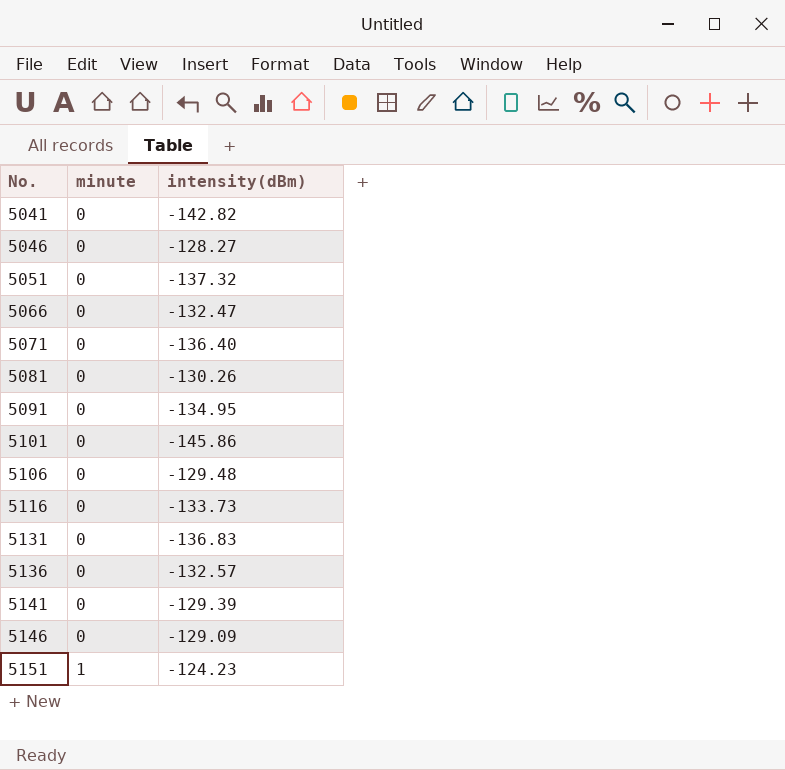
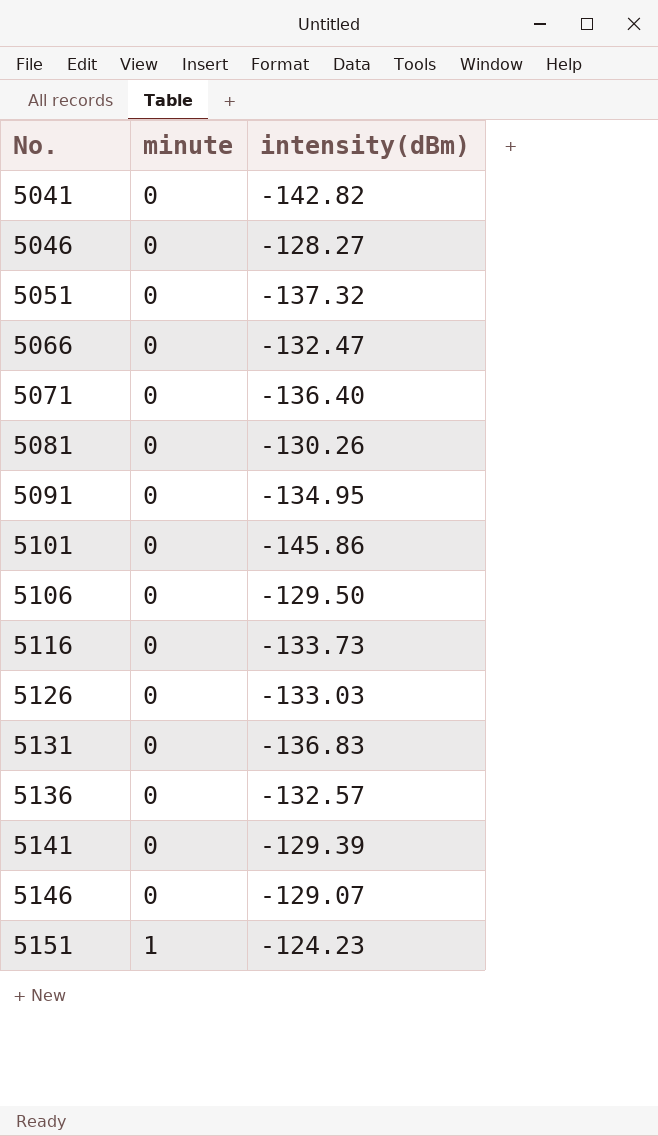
5106 | intensity(dBm): -129.48 -> -129.50
row 5126: none -> 0 | -133.03
5146 | intensity(dBm): -129.09 -> -129.07

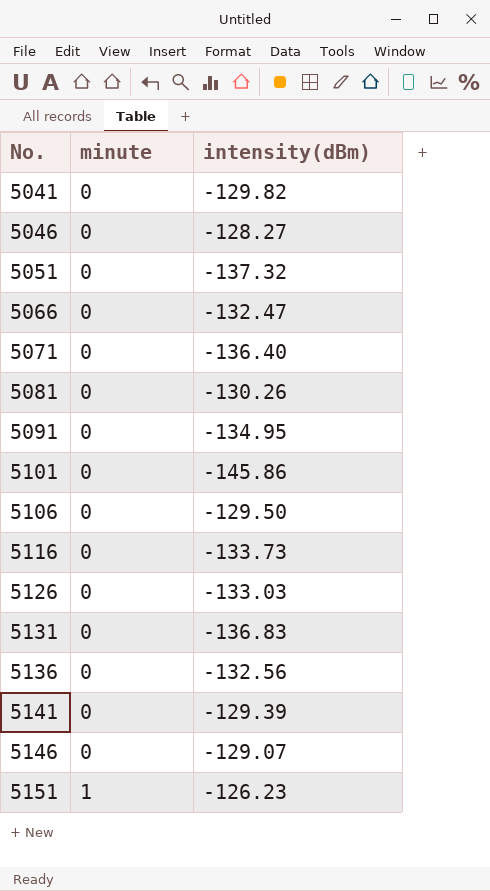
5041 | intensity(dBm): -142.82 -> -129.82
5136 | intensity(dBm): -132.57 -> -132.56
5151 | intensity(dBm): -124.23 -> -126.23

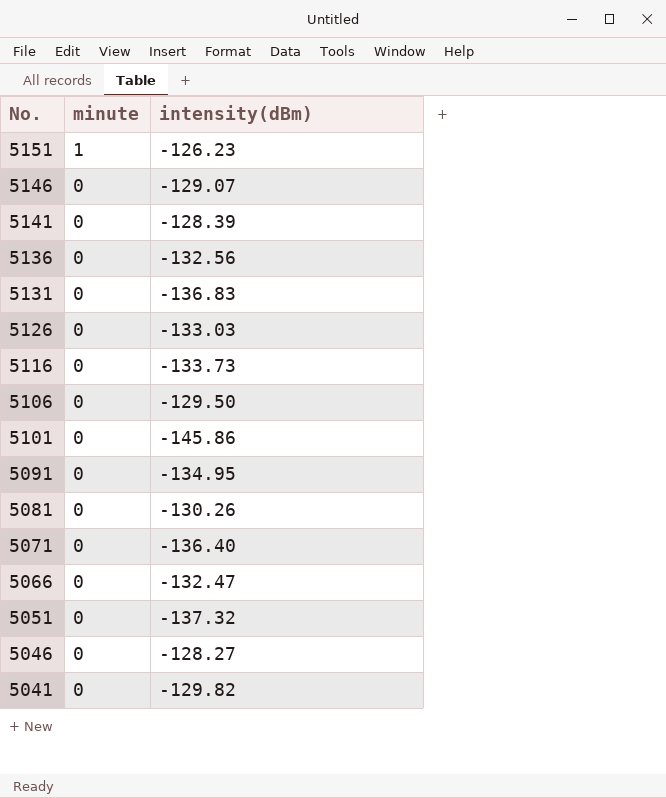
row order: No. ascending -> No. descending
5141 | intensity(dBm): -129.39 -> -128.39

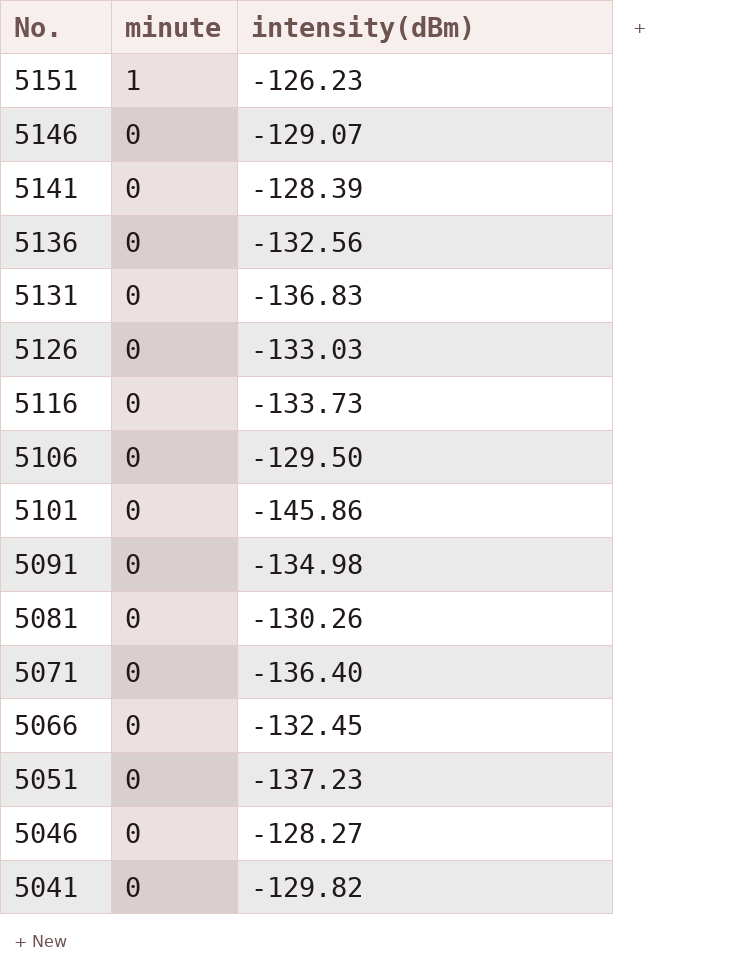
5091 | intensity(dBm): -134.95 -> -134.98
5066 | intensity(dBm): -132.47 -> -132.45
5051 | intensity(dBm): -137.32 -> -137.23

